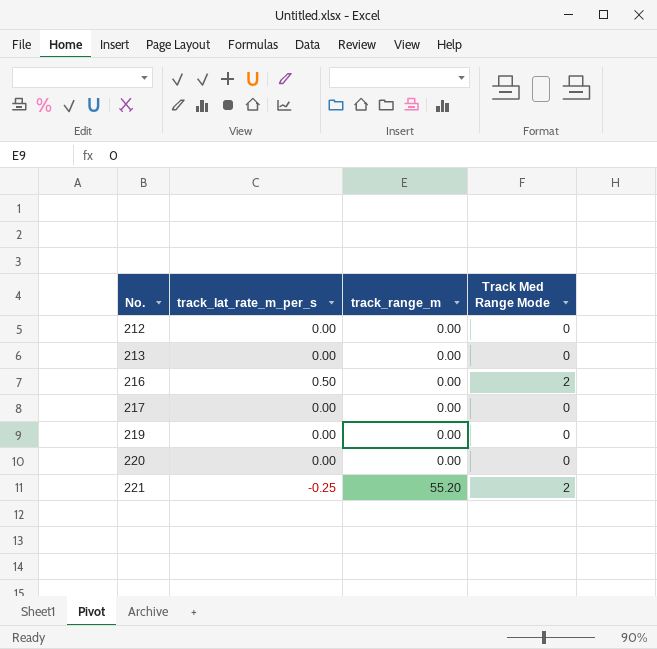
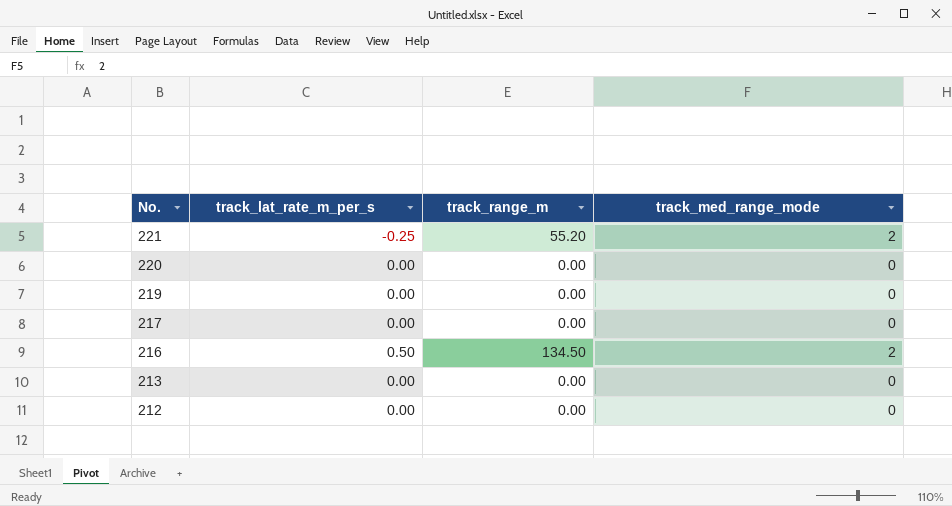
row order: No. ascending -> No. descending
column name: Track Med Range Mode -> track_med_range_mode
216 | track_range_m: 0.00 -> 134.50

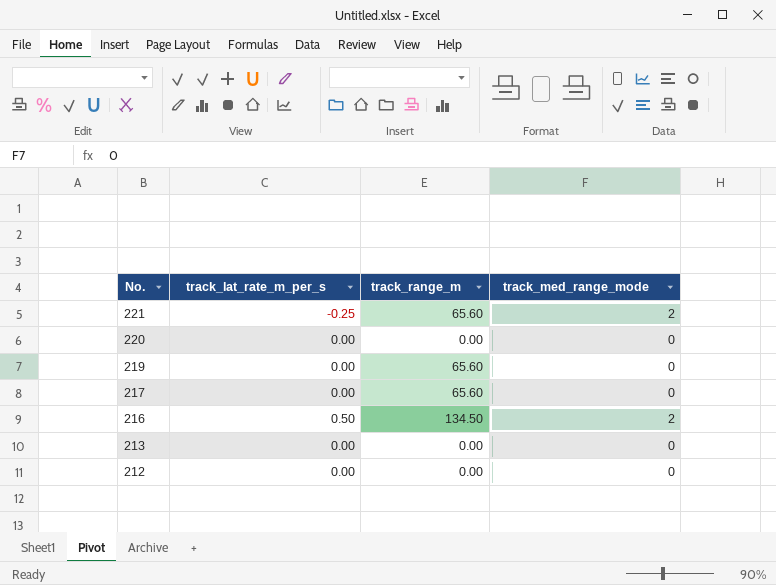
221 | track_range_m: 55.20 -> 65.60
219 | track_range_m: 0.00 -> 65.60
217 | track_range_m: 0.00 -> 65.60

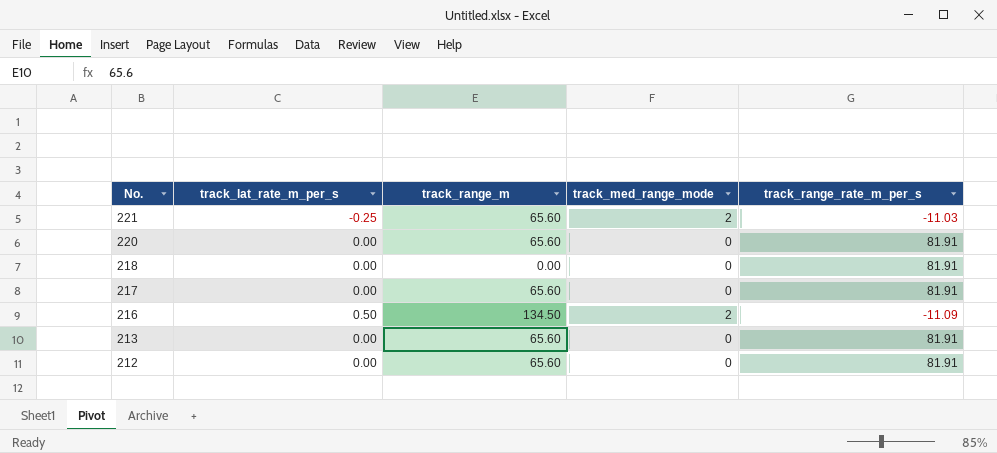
column track_range_rate_m_per_s | position: none -> 5
row 219: 0.00 | 65.60 | 0 -> none
220 | track_range_m: 0.00 -> 65.60
row 218: none -> 0.00 | 0.00 | 0 | 81.91
213 | track_range_m: 0.00 -> 65.60
212 | track_range_m: 0.00 -> 65.60

